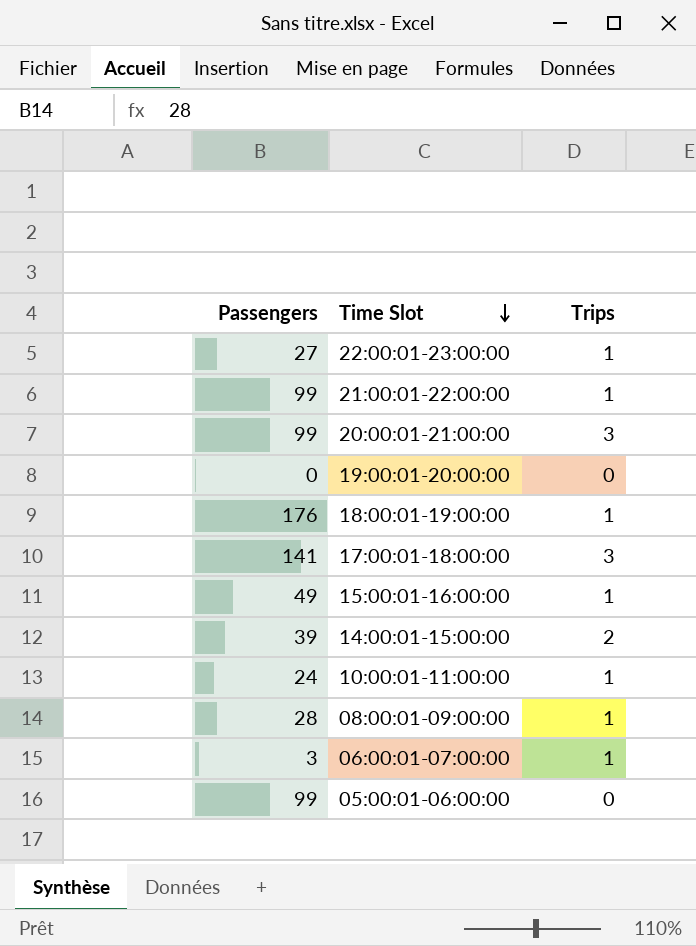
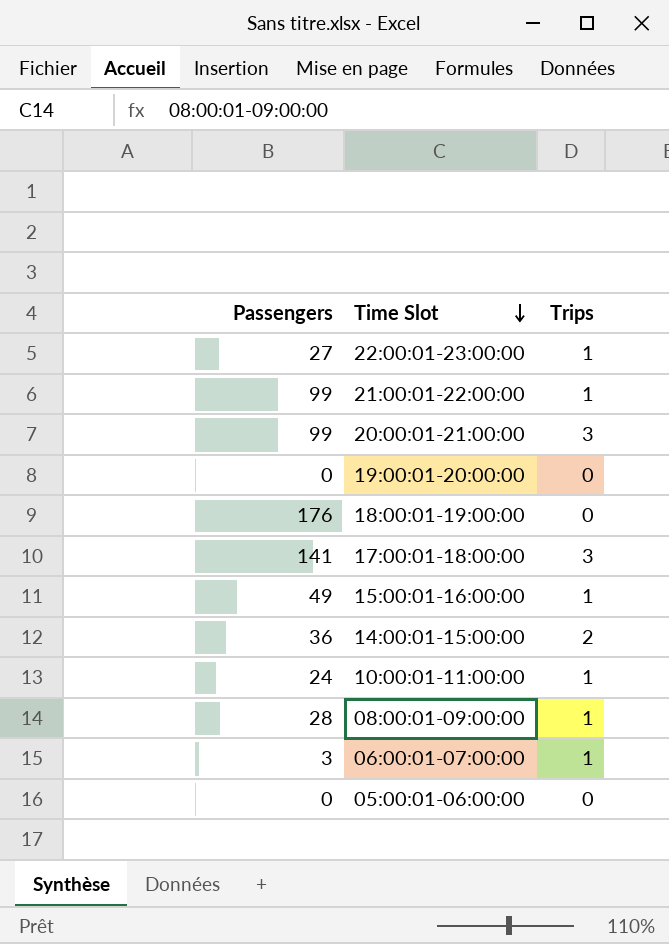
18:00:01-19:00:00 | Trips: 1 -> 0
14:00:01-15:00:00 | Passengers: 39 -> 36
05:00:01-06:00:00 | Passengers: 99 -> 0

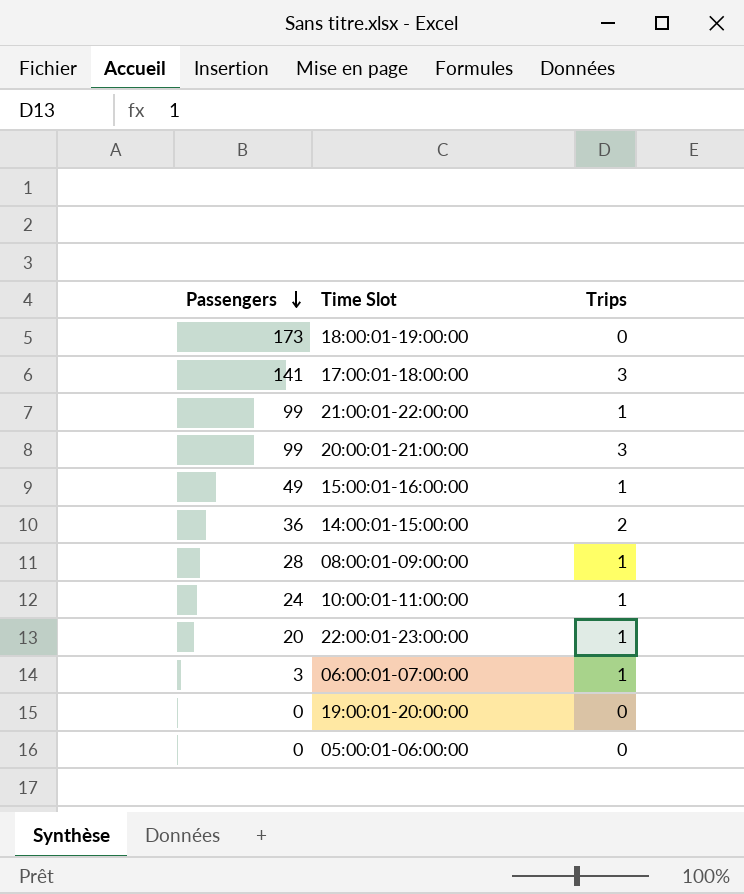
row order: Time Slot descending -> Passengers descending
18:00:01-19:00:00 | Passengers: 176 -> 173
22:00:01-23:00:00 | Passengers: 27 -> 20

